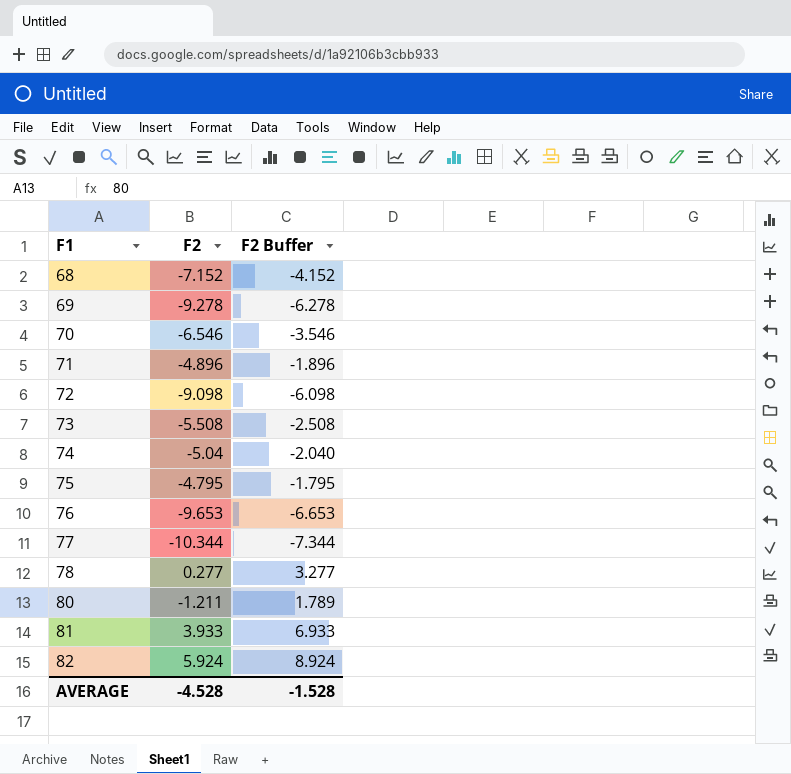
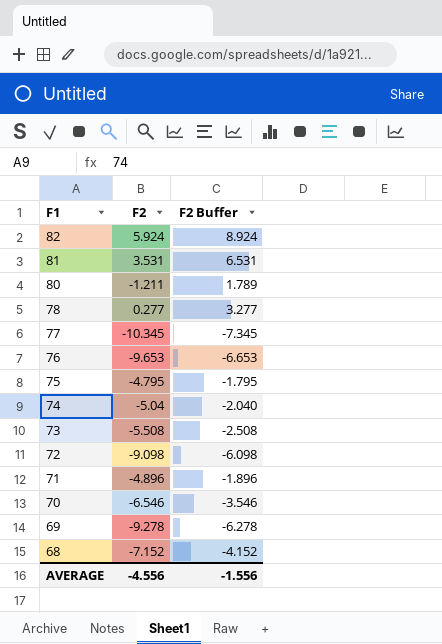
row order: F1 ascending -> F1 descending
81 | F2: 3.933 -> 3.531
81 | F2 Buffer: 6.933 -> 6.531
77 | F2: -10.344 -> -10.345
77 | F2 Buffer: -7.344 -> -7.345
AVERAGE | F2: -4.528 -> -4.556
AVERAGE | F2 Buffer: -1.528 -> -1.556

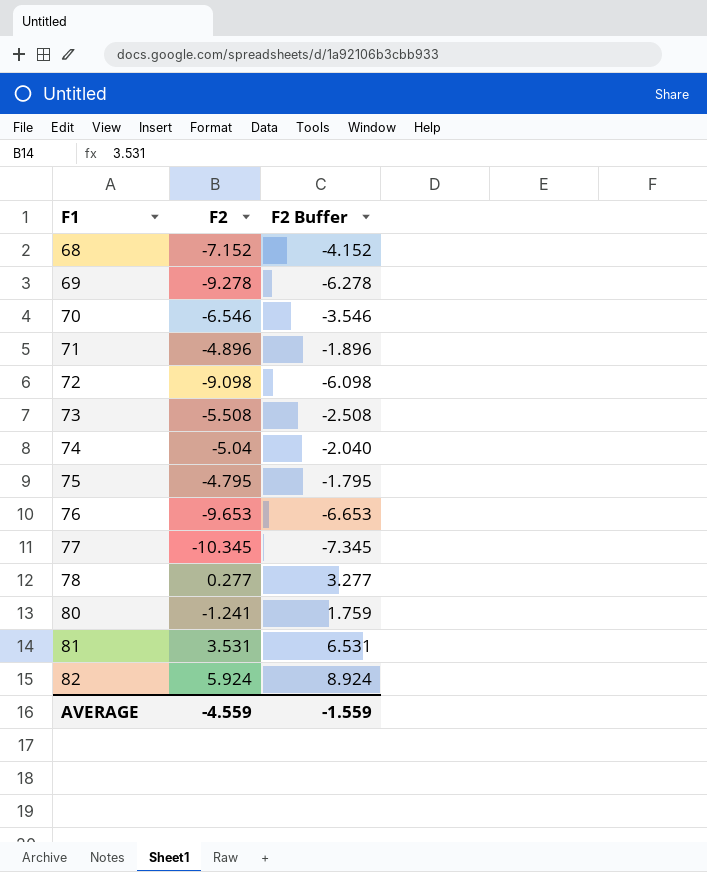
row order: F1 descending -> F1 ascending
80 | F2: -1.211 -> -1.241
80 | F2 Buffer: 1.789 -> 1.759
AVERAGE | F2: -4.556 -> -4.559
AVERAGE | F2 Buffer: -1.556 -> -1.559

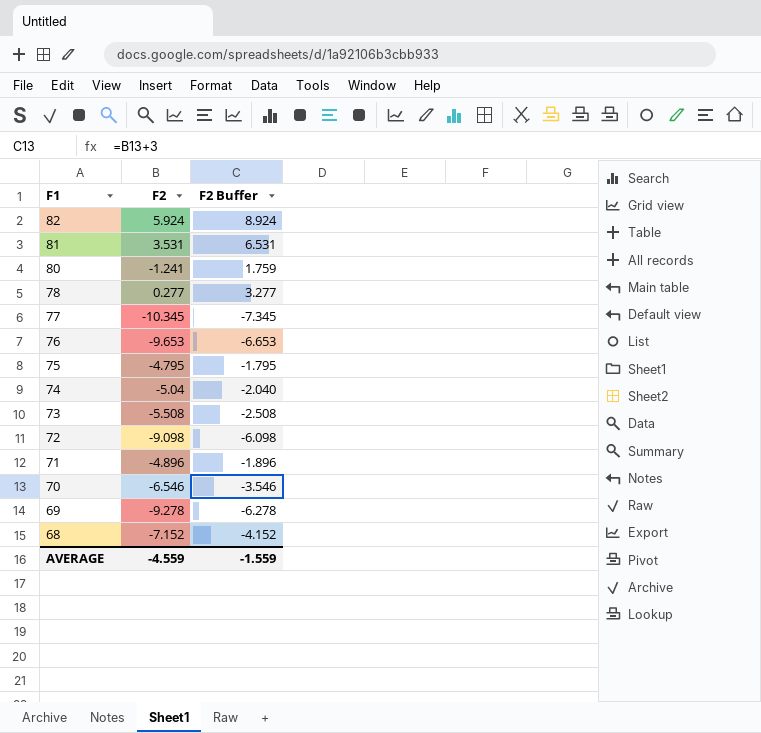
row order: F1 ascending -> F1 descending

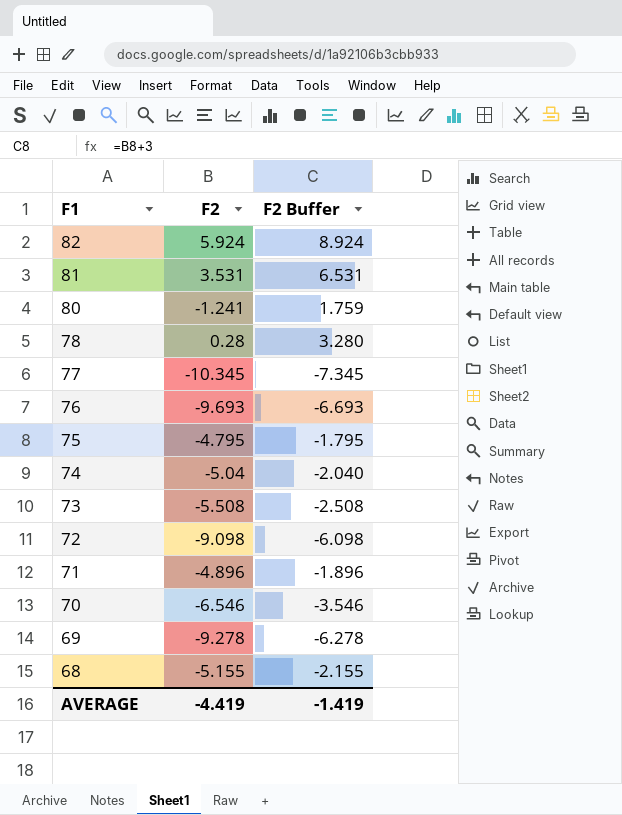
78 | F2: 0.277 -> 0.28
78 | F2 Buffer: 3.277 -> 3.280
76 | F2: -9.653 -> -9.693
76 | F2 Buffer: -6.653 -> -6.693
68 | F2: -7.152 -> -5.155
68 | F2 Buffer: -4.152 -> -2.155
AVERAGE | F2: -4.559 -> -4.419
AVERAGE | F2 Buffer: -1.559 -> -1.419

